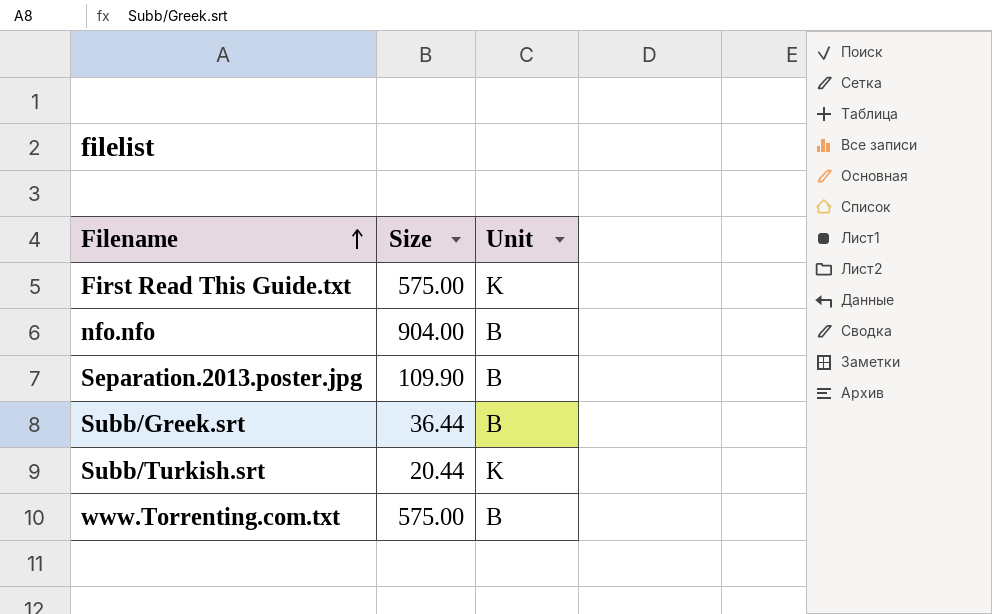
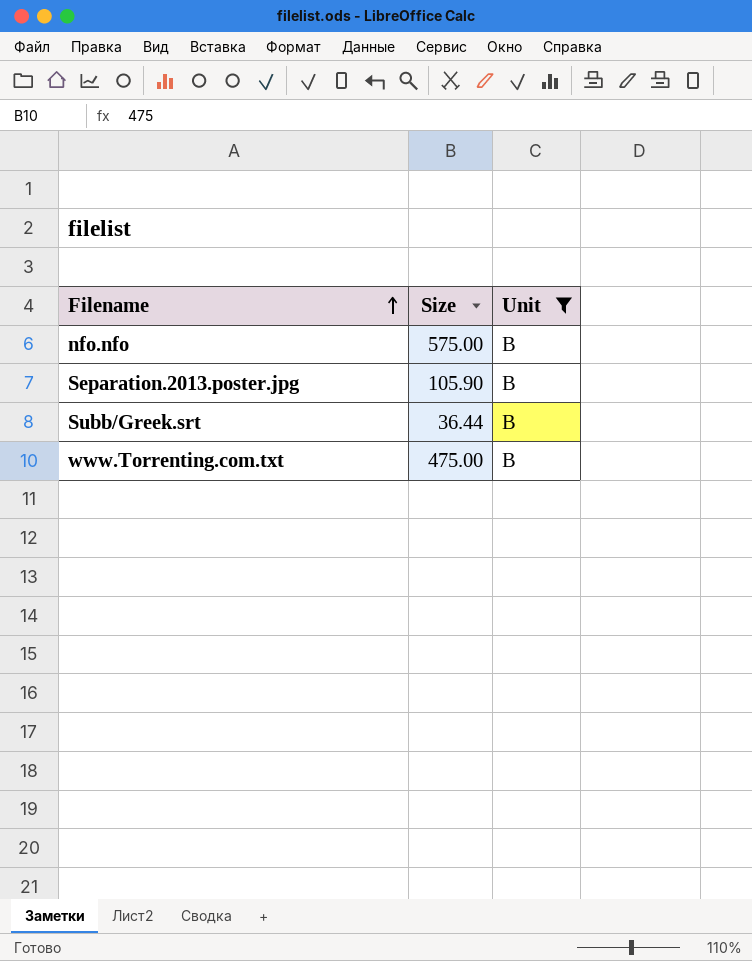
filter: none -> Unit = B
nfo.nfo | Size: 904.00 -> 575.00
Separation.2013.poster.jpg | Size: 109.90 -> 105.90
www.Torrenting.com.txt | Size: 575.00 -> 475.00

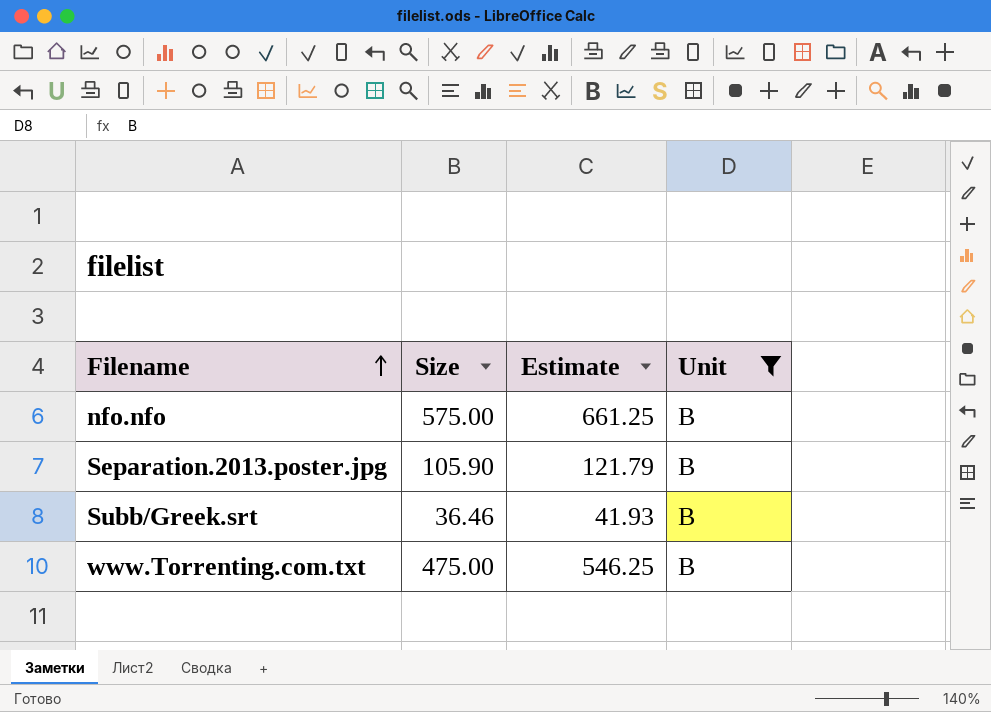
column Estimate | formula: none -> [Size] * 1.15
Subb/Greek.srt | Size: 36.44 -> 36.46

